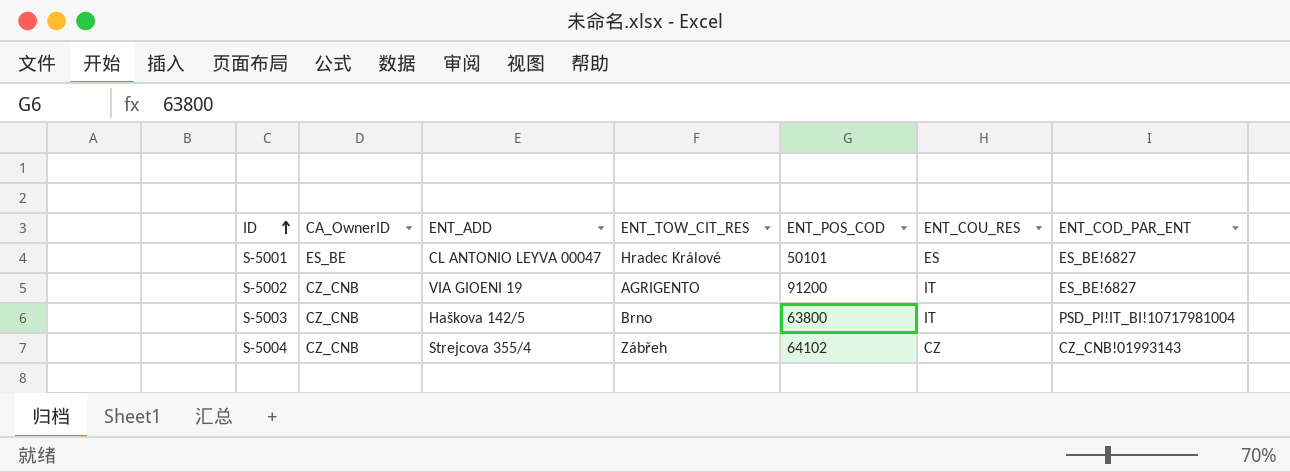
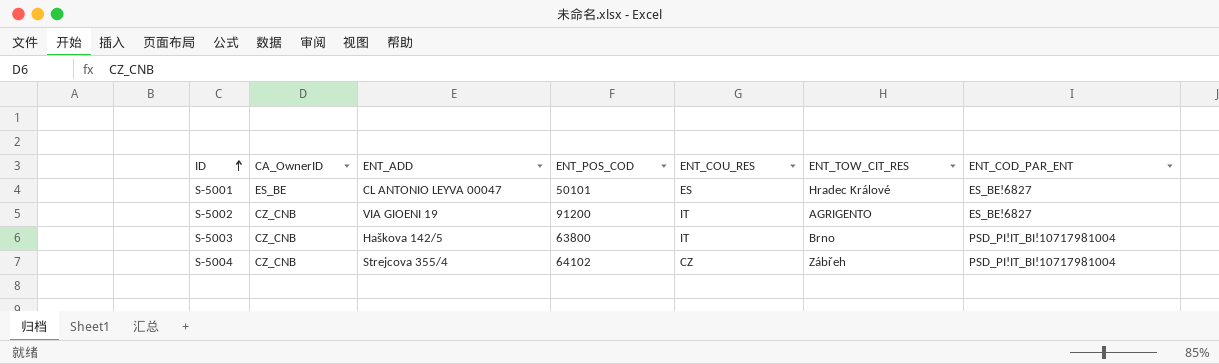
column ENT_TOW_CIT_RES | position: 4 -> 6
S-5004 | ENT_COD_PAR_ENT: CZ_CNB!01993143 -> PSD_PI!IT_BI!10717981004

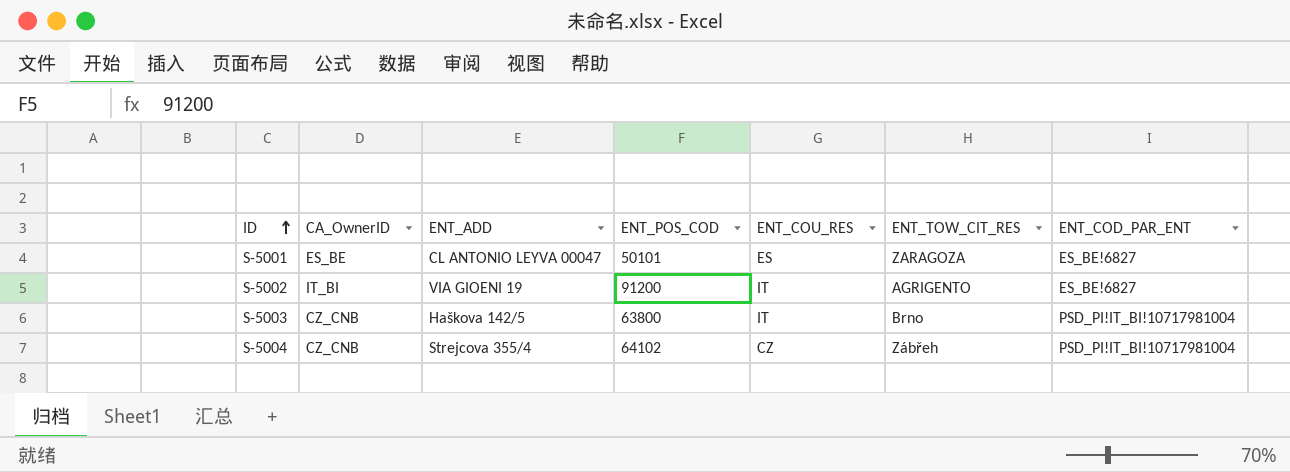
S-5001 | ENT_TOW_CIT_RES: Hradec Králové -> ZARAGOZA
S-5002 | CA_OwnerID: CZ_CNB -> IT_BI

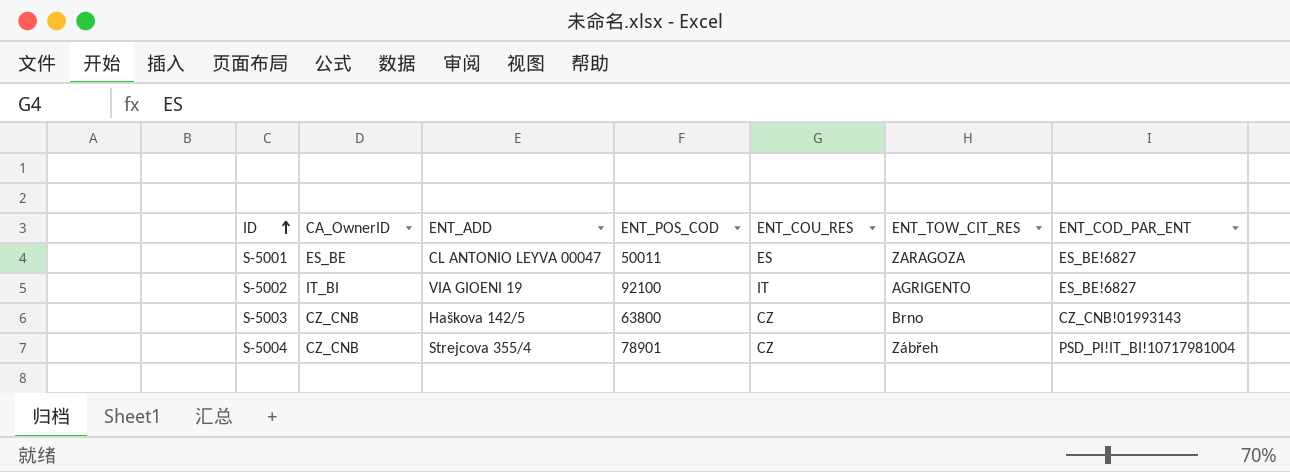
S-5001 | ENT_POS_COD: 50101 -> 50011
S-5002 | ENT_POS_COD: 91200 -> 92100
S-5003 | ENT_COU_RES: IT -> CZ
S-5003 | ENT_COD_PAR_ENT: PSD_PI!IT_BI!10717981004 -> CZ_CNB!01993143
S-5004 | ENT_POS_COD: 64102 -> 78901

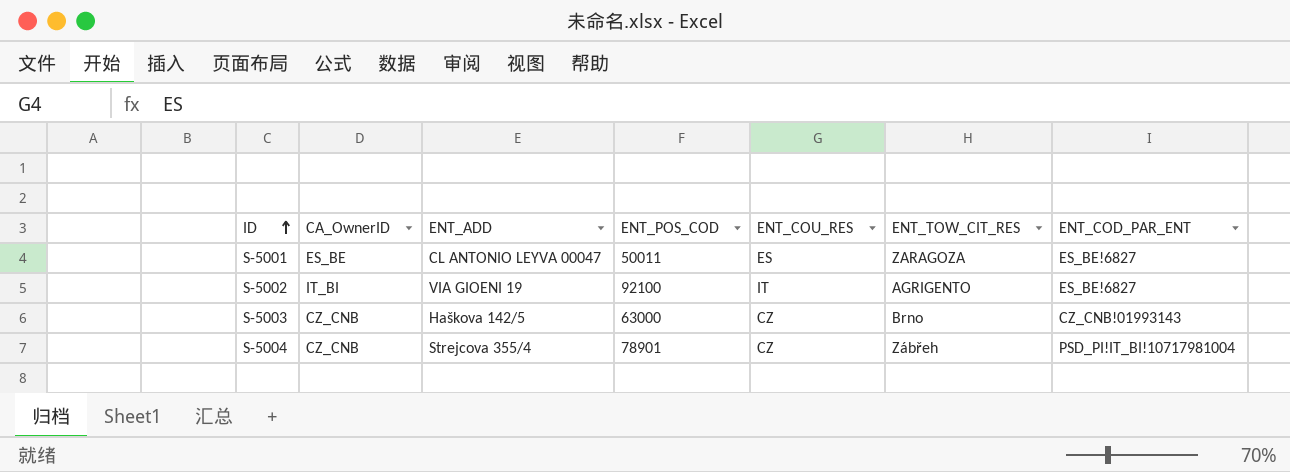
S-5003 | ENT_POS_COD: 63800 -> 63000

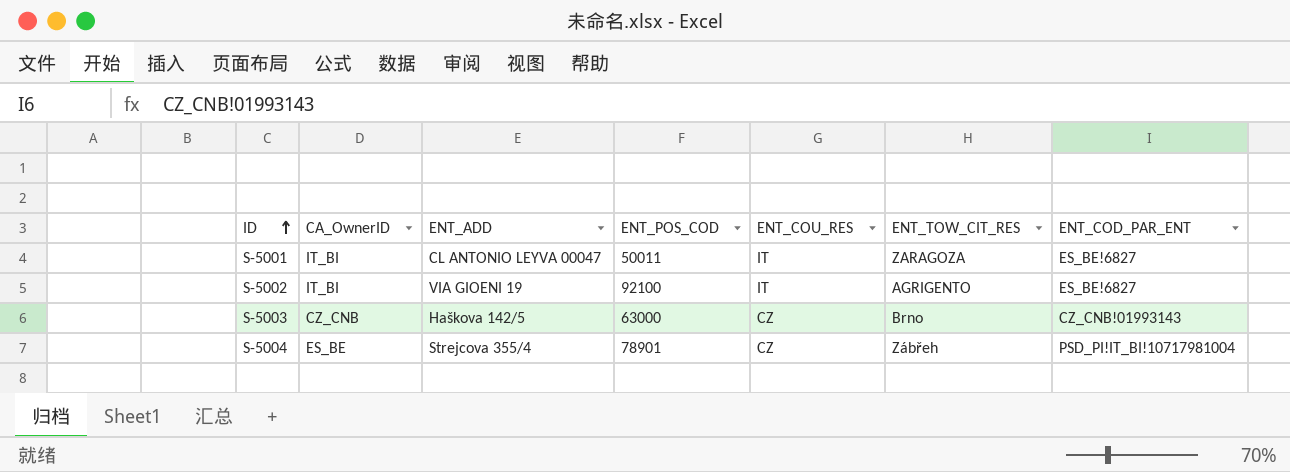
S-5001 | CA_OwnerID: ES_BE -> IT_BI
S-5001 | ENT_COU_RES: ES -> IT
S-5004 | CA_OwnerID: CZ_CNB -> ES_BE

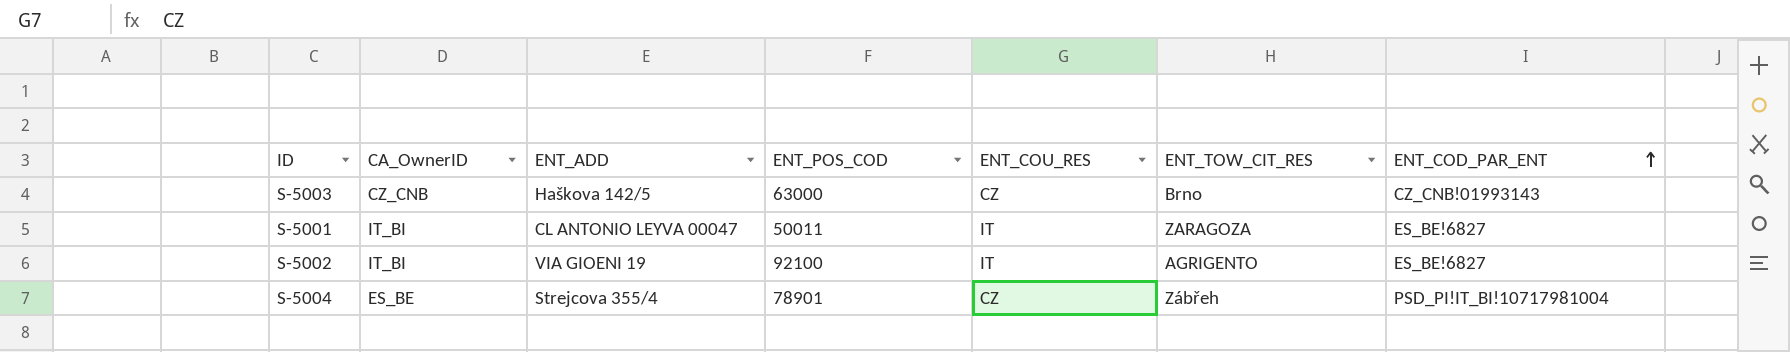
row order: ID ascending -> ENT_COD_PAR_ENT ascending

